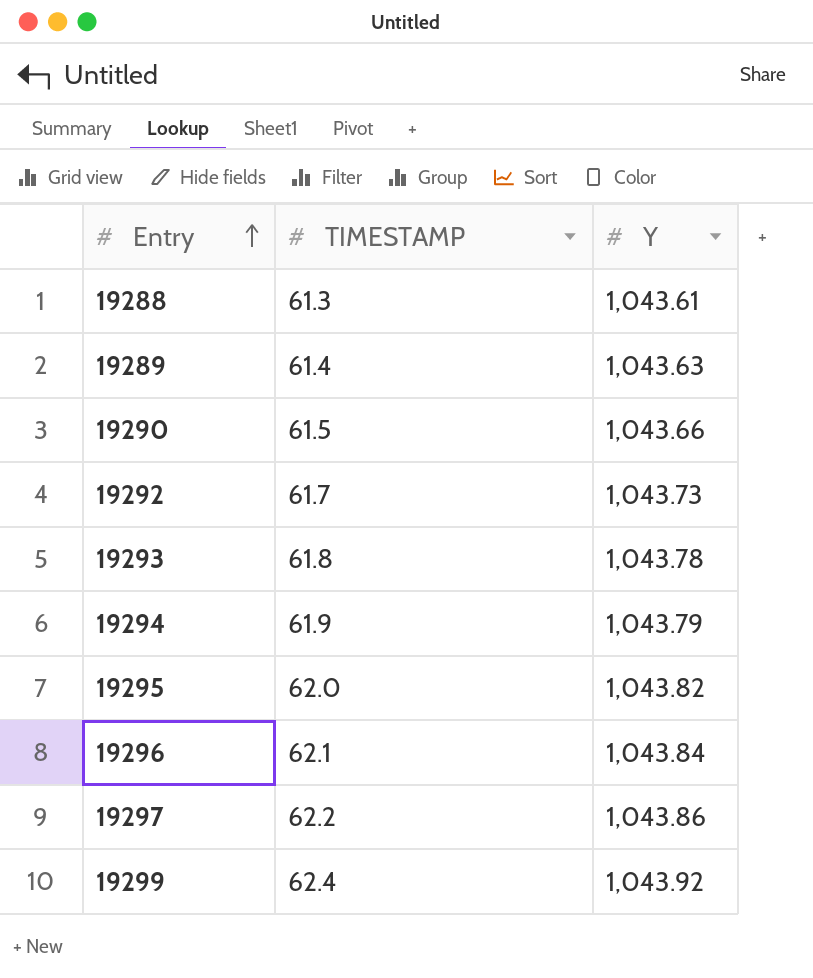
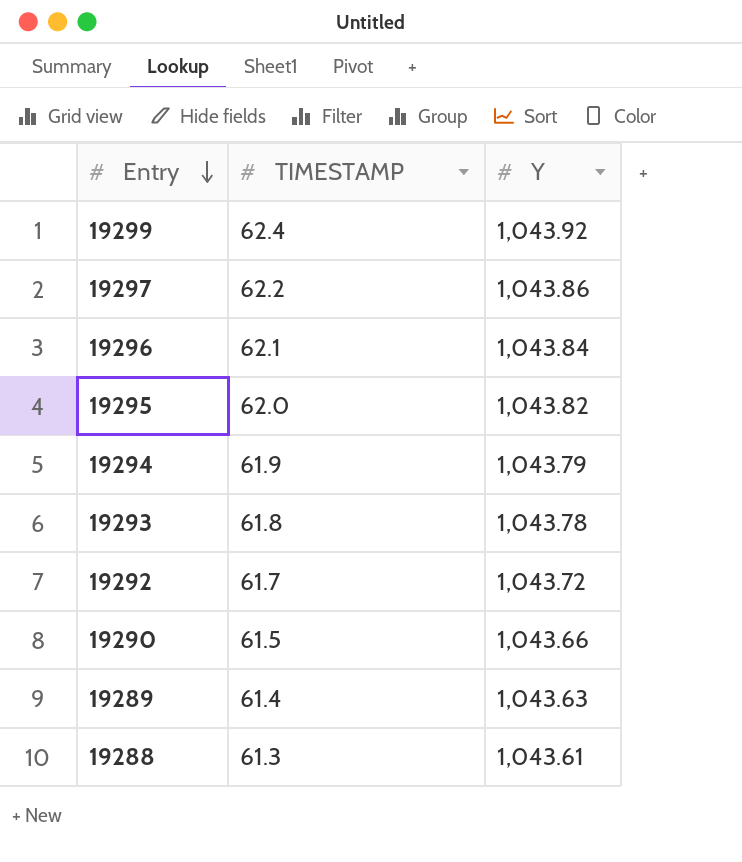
row order: Entry ascending -> Entry descending
19292 | Y: 1,043.73 -> 1,043.72

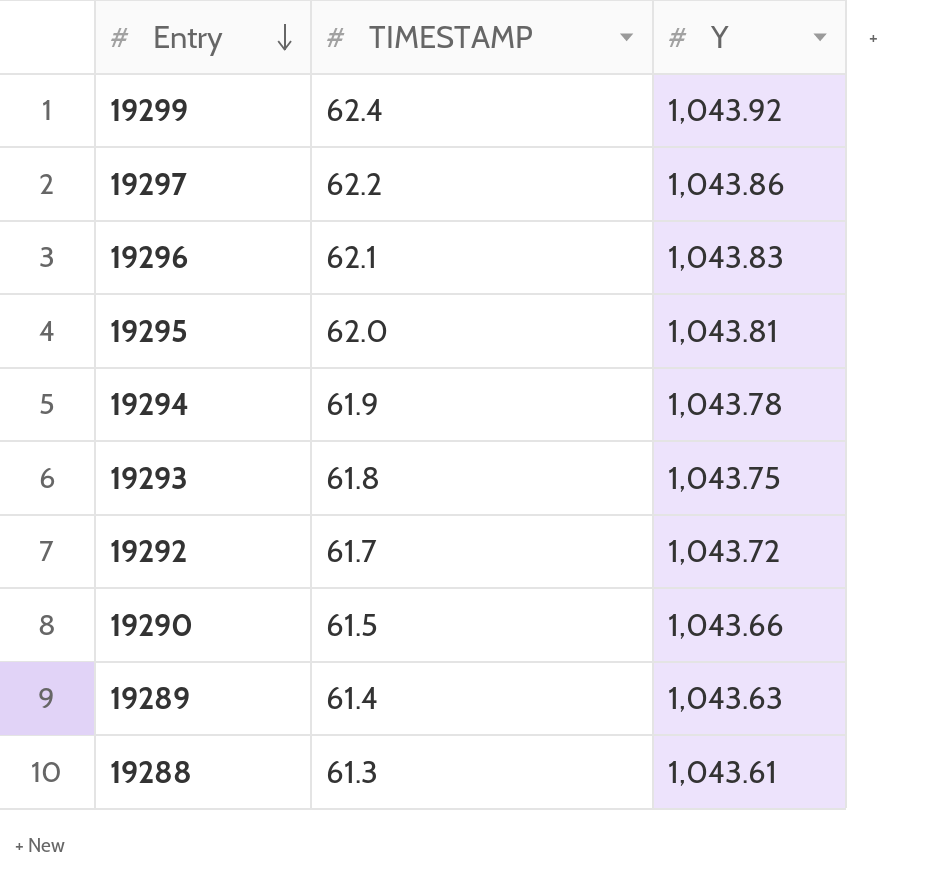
19296 | Y: 1,043.84 -> 1,043.83
19295 | Y: 1,043.82 -> 1,043.81
19294 | Y: 1,043.79 -> 1,043.78
19293 | Y: 1,043.78 -> 1,043.75

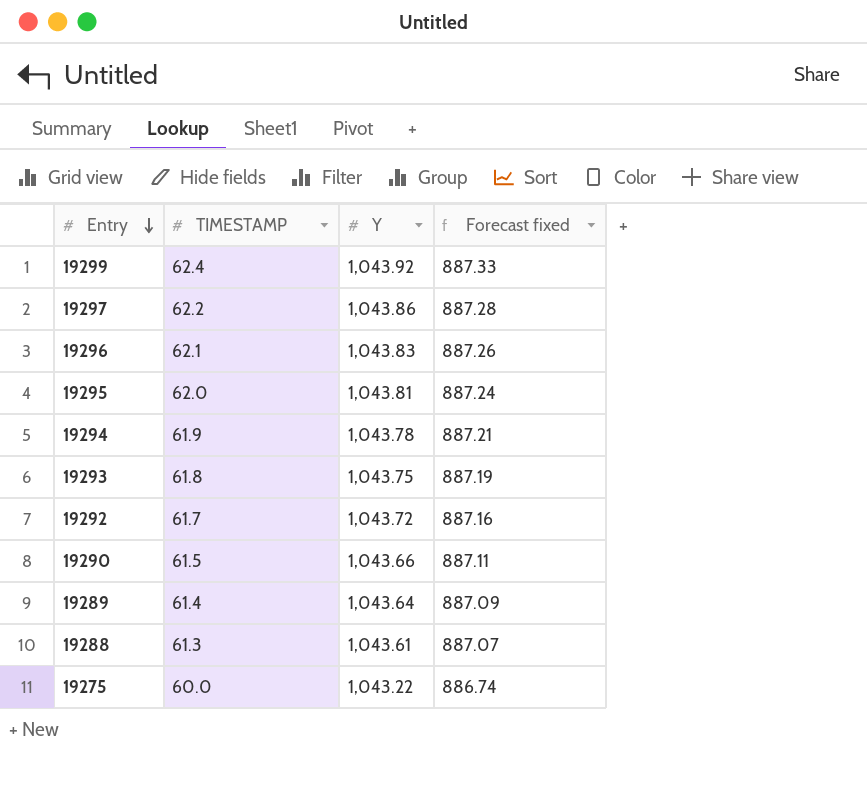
column Forecast fixed | formula: none -> [Y] * 0.85
19289 | Y: 1,043.63 -> 1,043.64
row 19275: none -> 60.0 | 1,043.22 | 886.74

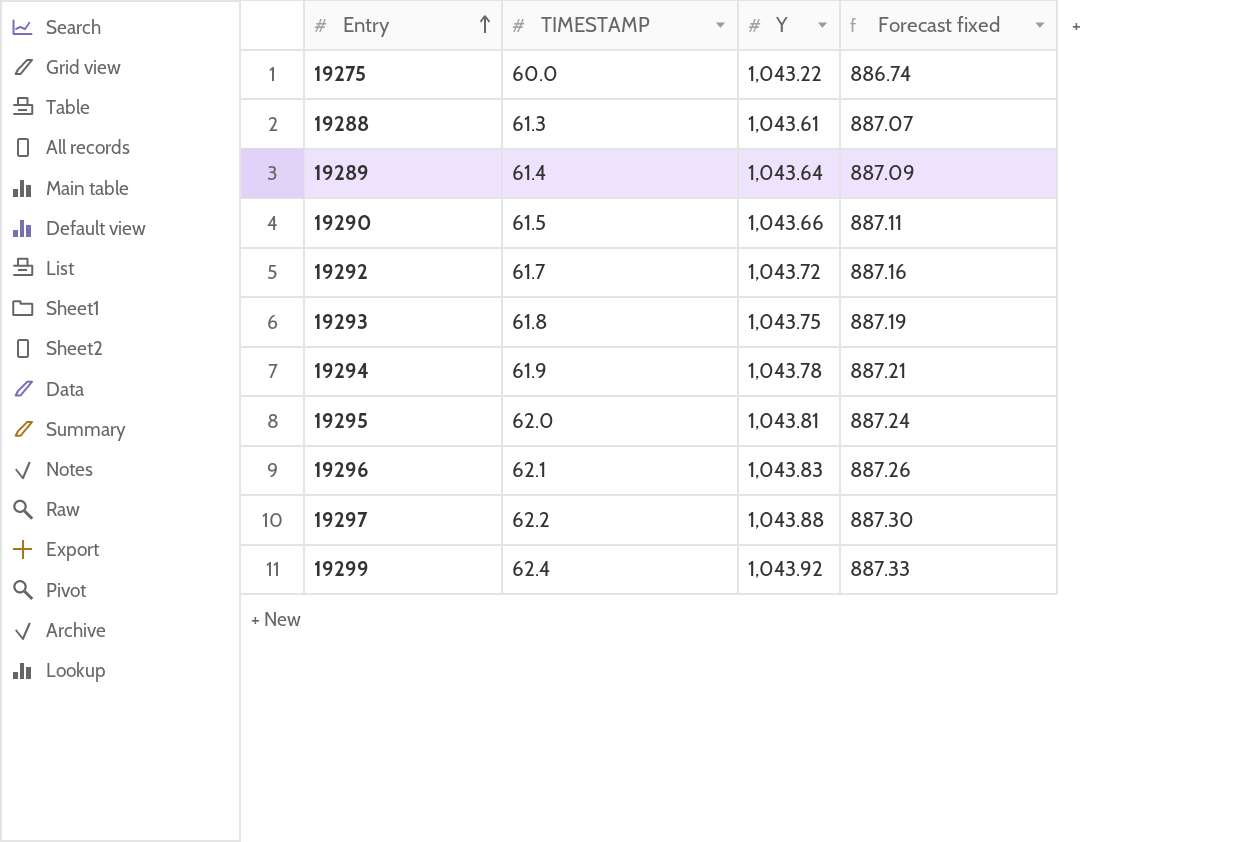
row order: Entry descending -> Entry ascending
19297 | Y: 1,043.86 -> 1,043.88
19297 | Forecast fixed: 887.28 -> 887.30

